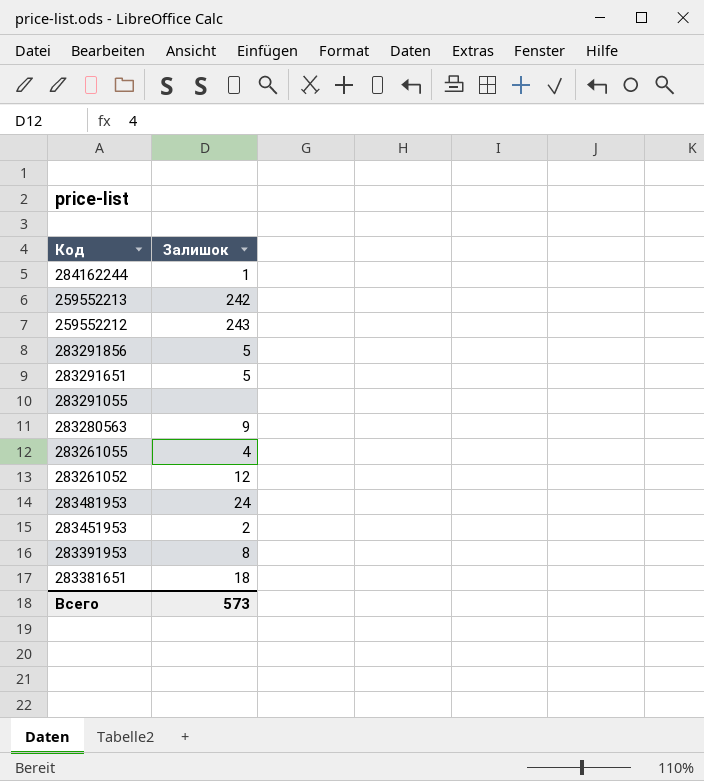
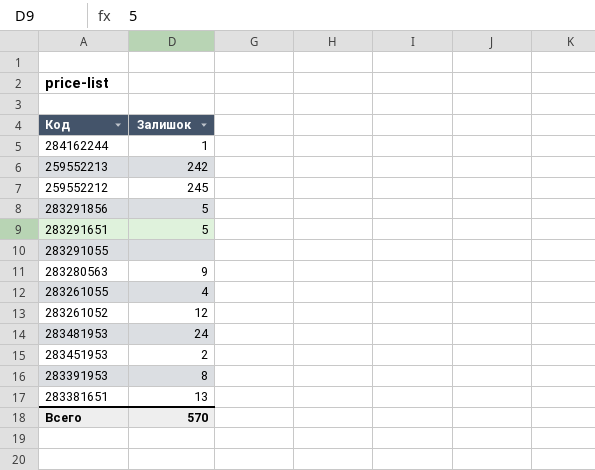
259552212 | Залишок: 243 -> 245
283381651 | Залишок: 18 -> 13
Всего | Залишок: 573 -> 570

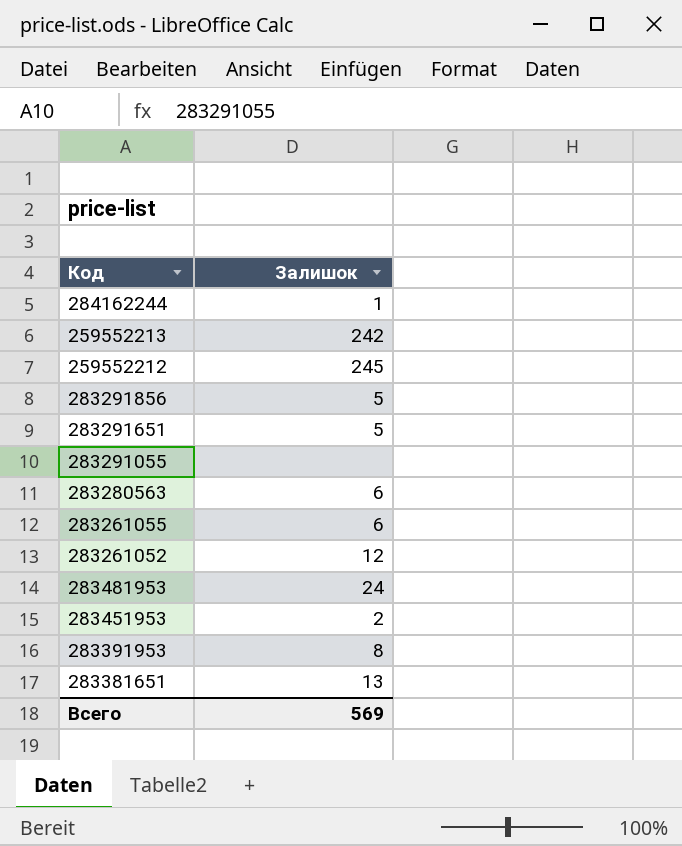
283280563 | Залишок: 9 -> 6
283261055 | Залишок: 4 -> 6
Всего | Залишок: 570 -> 569

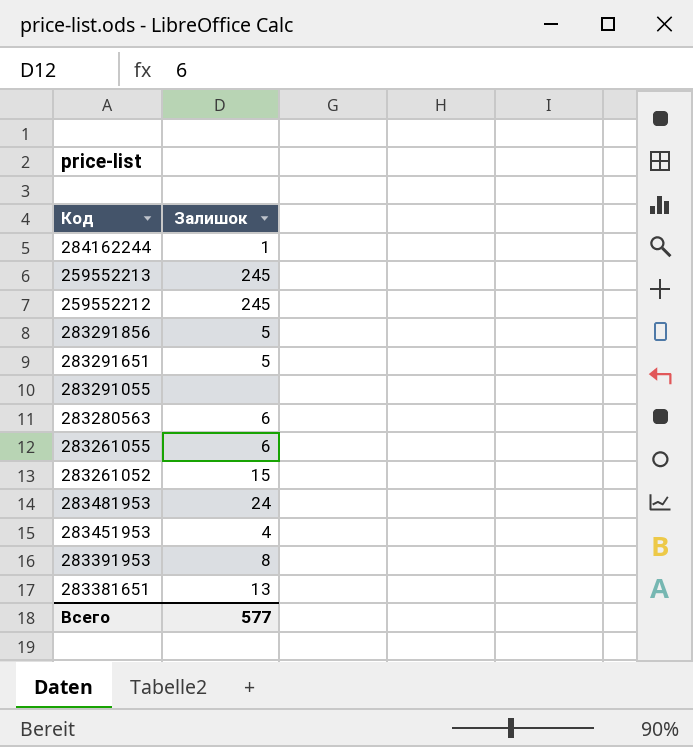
259552213 | Залишок: 242 -> 245
283261052 | Залишок: 12 -> 15
283451953 | Залишок: 2 -> 4
Всего | Залишок: 569 -> 577

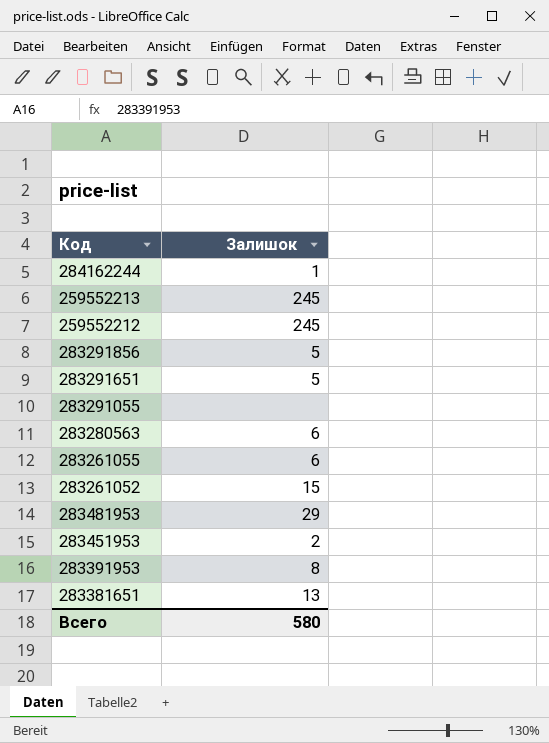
283481953 | Залишок: 24 -> 29
283451953 | Залишок: 4 -> 2
Всего | Залишок: 577 -> 580

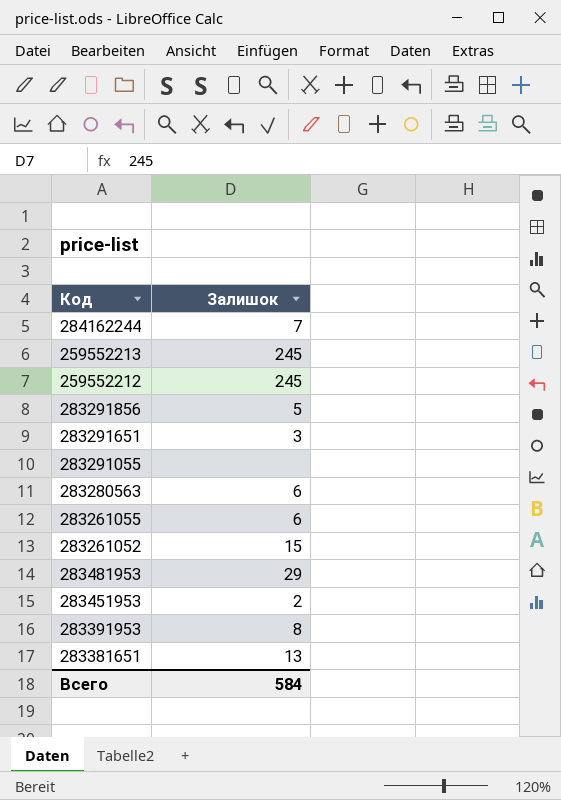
284162244 | Залишок: 1 -> 7
283291651 | Залишок: 5 -> 3
Всего | Залишок: 580 -> 584

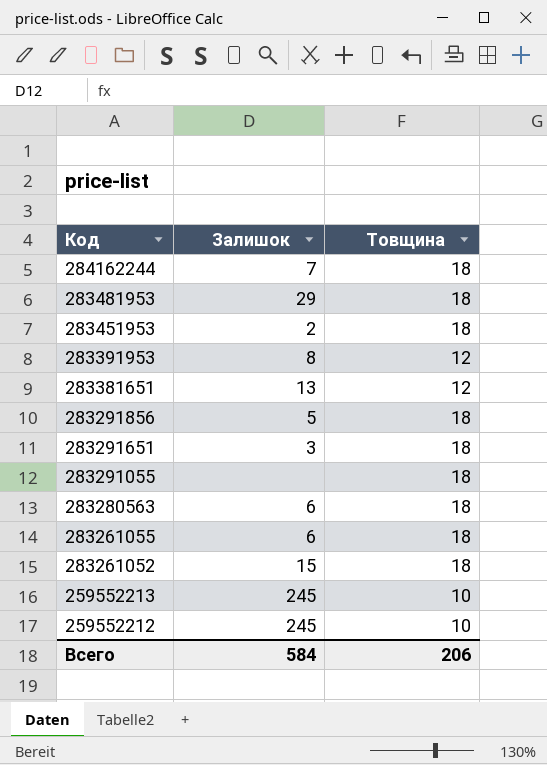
row order: none -> Код descending
column Товщина | position: none -> 3

